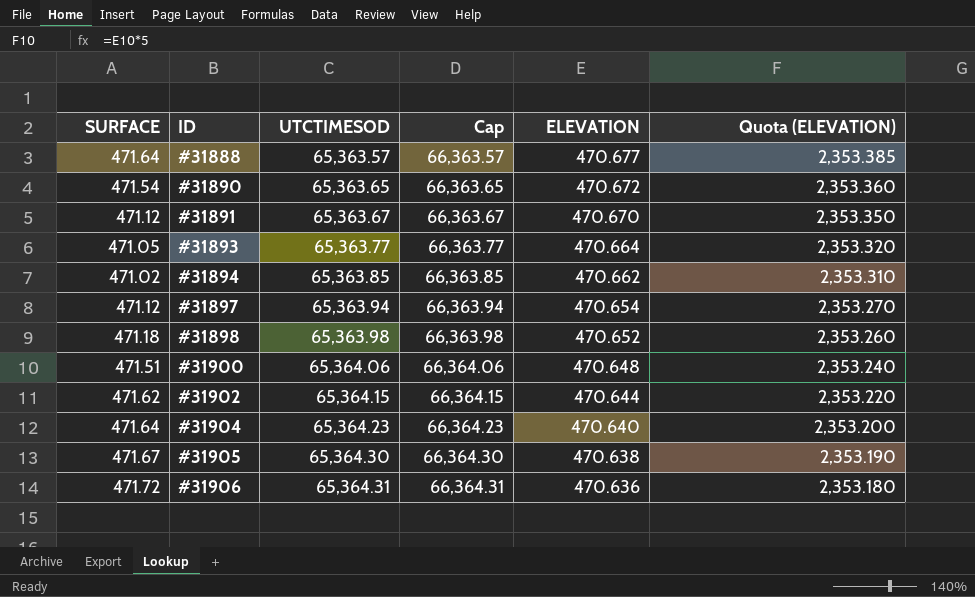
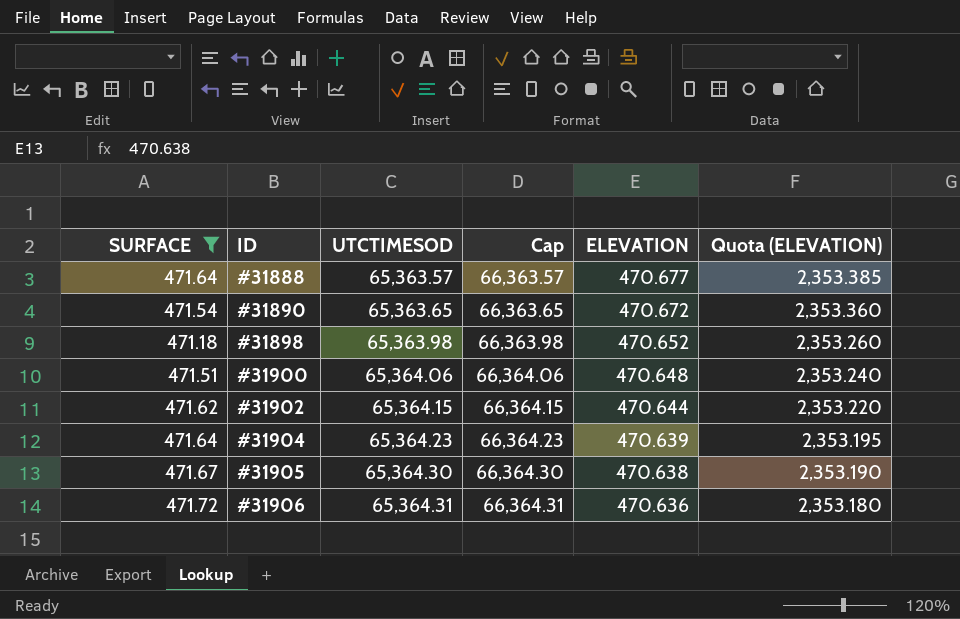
filter: none -> SURFACE >= 471.18
#31904 | ELEVATION: 470.640 -> 470.639
#31904 | Quota (ELEVATION): 2,353.200 -> 2,353.195

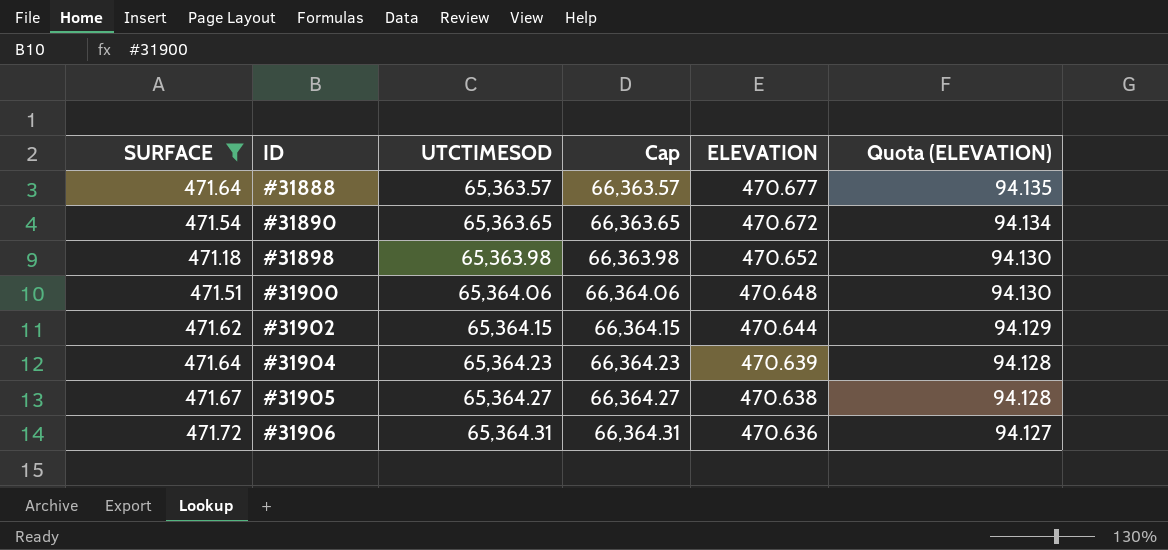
column Quota (ELEVATION) | formula: [ELEVATION] * 5 -> [ELEVATION] * 0.2
#31905 | UTCTIMESOD: 65,364.30 -> 65,364.27
#31905 | Cap: 66,364.30 -> 66,364.27

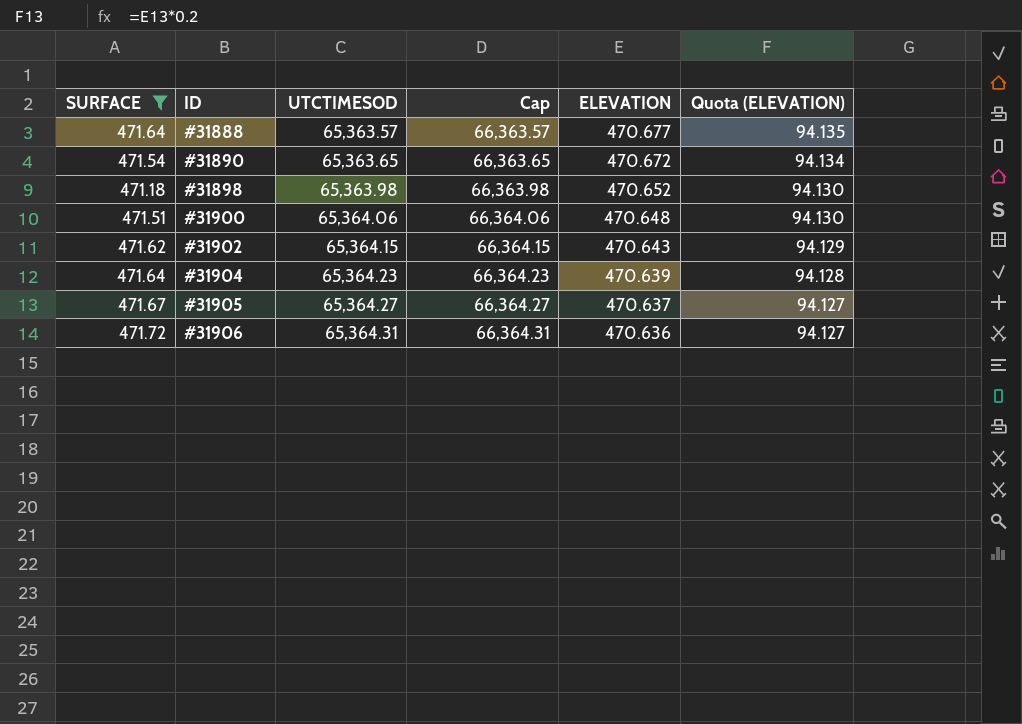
#31902 | ELEVATION: 470.644 -> 470.643
#31905 | ELEVATION: 470.638 -> 470.637
#31905 | Quota (ELEVATION): 94.128 -> 94.127

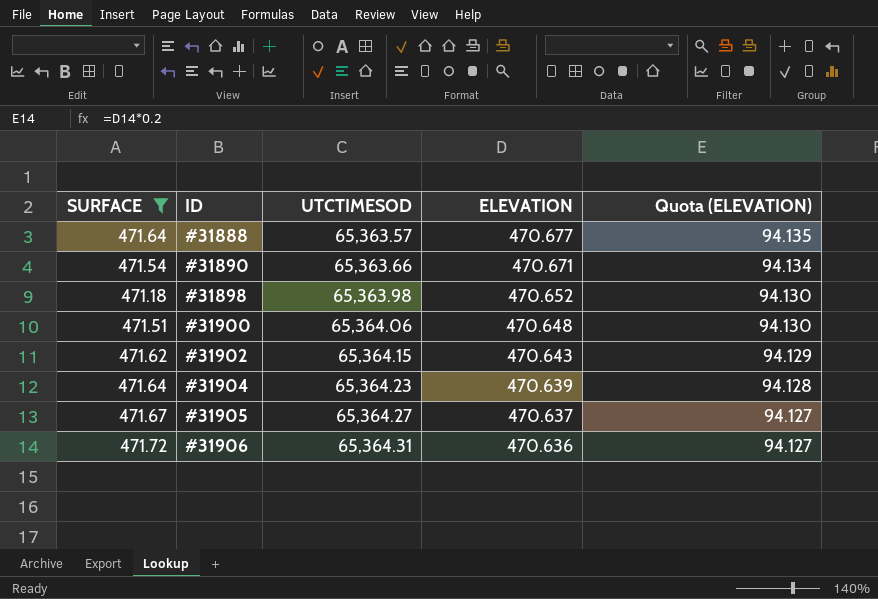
column Cap | formula: [UTCTIMESOD] + 1000 -> none
#31890 | UTCTIMESOD: 65,363.65 -> 65,363.66
#31890 | ELEVATION: 470.672 -> 470.671

